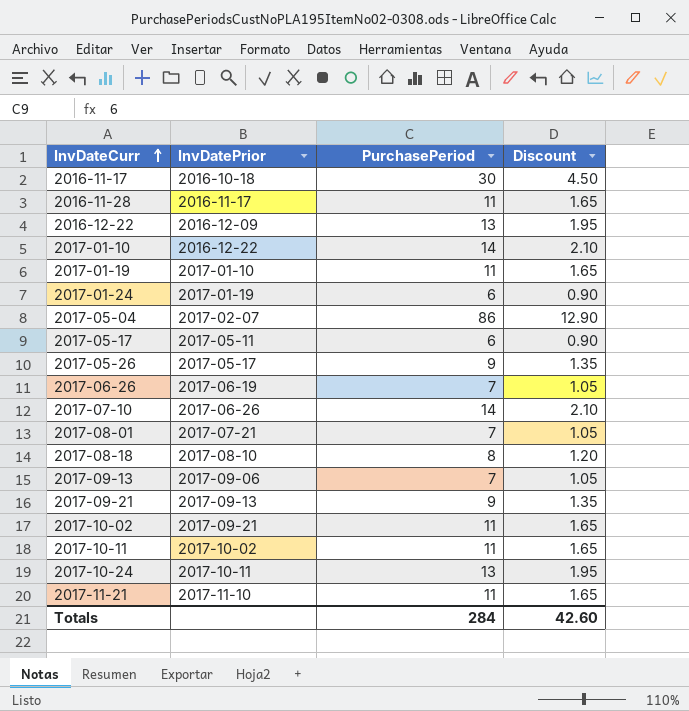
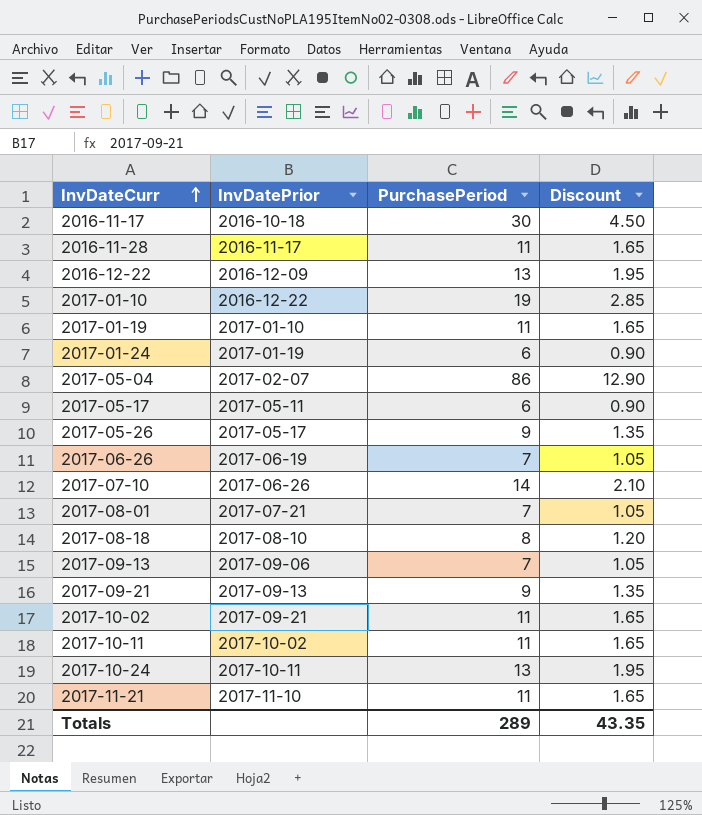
2017-01-10 | PurchasePeriod: 14 -> 19
2017-01-10 | Discount: 2.10 -> 2.85
Totals | PurchasePeriod: 284 -> 289
Totals | Discount: 42.60 -> 43.35

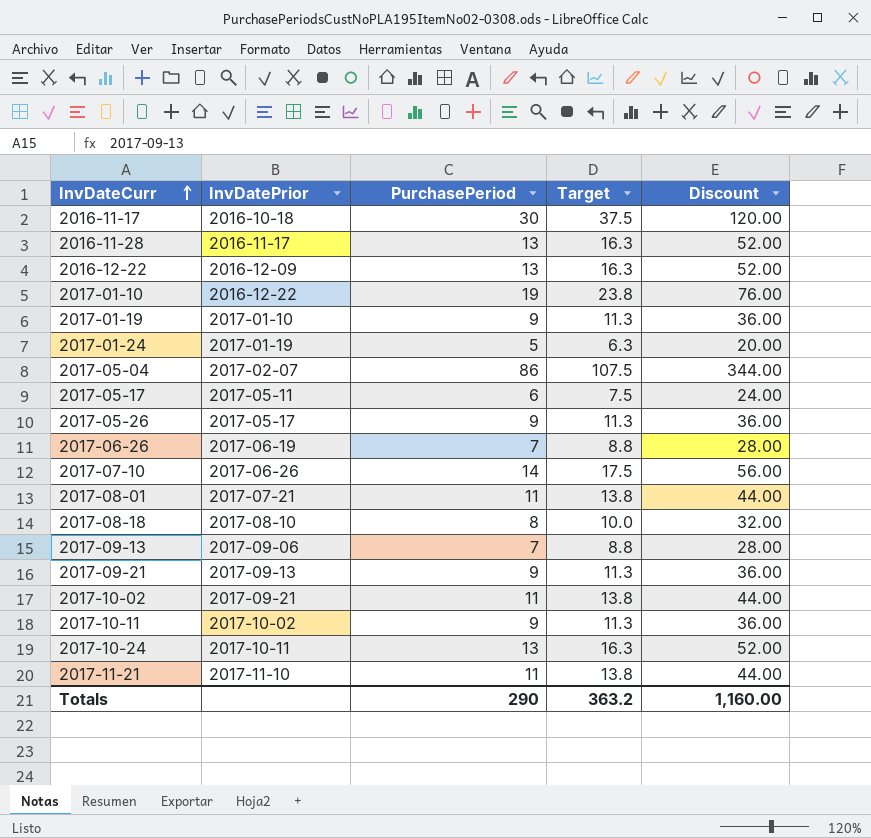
column Target | formula: none -> [PurchasePeriod] * 1.25
column Discount | formula: [PurchasePeriod] * 0.15 -> [PurchasePeriod] * 4
2016-11-28 | PurchasePeriod: 11 -> 13
2017-01-19 | PurchasePeriod: 11 -> 9
2017-01-24 | PurchasePeriod: 6 -> 5
2017-08-01 | PurchasePeriod: 7 -> 11
2017-10-11 | PurchasePeriod: 11 -> 9
Totals | PurchasePeriod: 289 -> 290
Totals | Discount: 43.35 -> 1,160.00

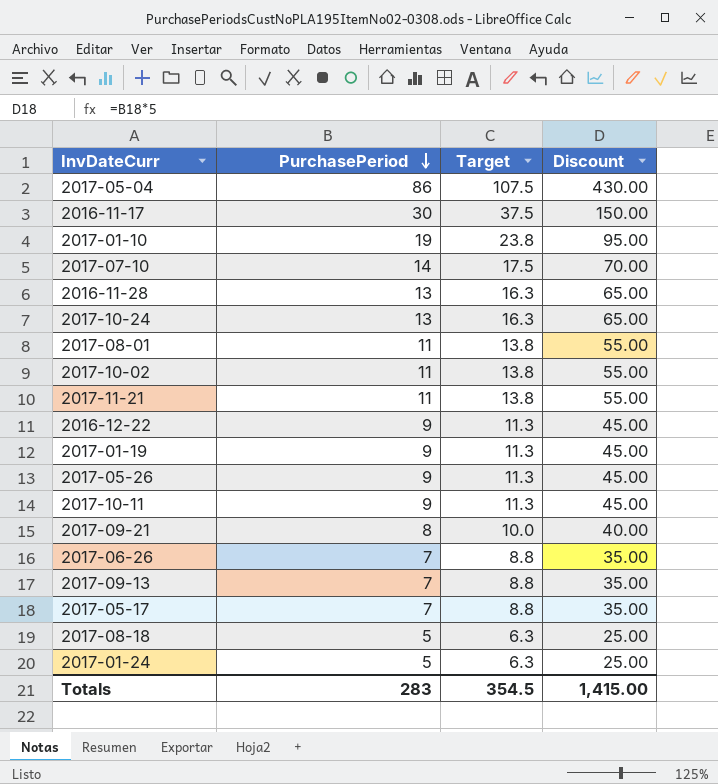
row order: InvDateCurr ascending -> PurchasePeriod descending
column InvDatePrior | position: 2 -> none
column Discount | formula: [PurchasePeriod] * 4 -> [PurchasePeriod] * 5
2016-12-22 | PurchasePeriod: 13 -> 9
2016-12-22 | Target: 16.3 -> 11.3
2017-09-21 | PurchasePeriod: 9 -> 8
2017-09-21 | Target: 11.3 -> 10.0
2017-05-17 | PurchasePeriod: 6 -> 7
2017-05-17 | Target: 7.5 -> 8.8
2017-08-18 | PurchasePeriod: 8 -> 5
2017-08-18 | Target: 10.0 -> 6.3
Totals | PurchasePeriod: 290 -> 283
Totals | Target: 363.2 -> 354.5
Totals | Discount: 1,160.00 -> 1,415.00

